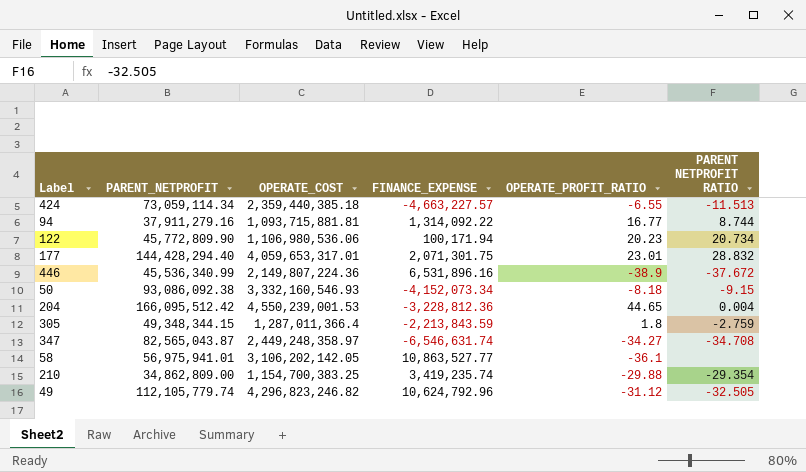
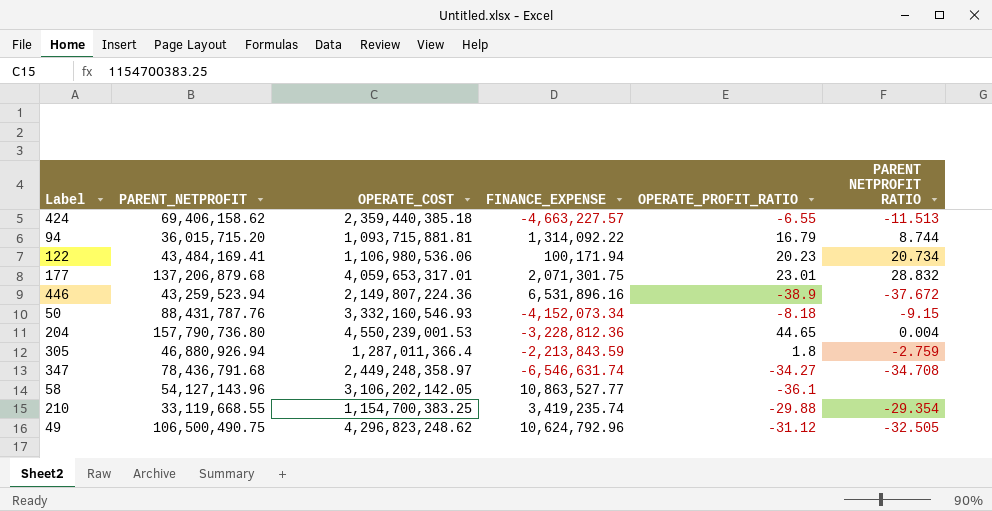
424 | PARENT_NETPROFIT: 73,059,114.34 -> 69,406,158.62
94 | PARENT_NETPROFIT: 37,911,279.16 -> 36,015,715.20
94 | OPERATE_PROFIT_RATIO: 16.77 -> 16.79
122 | PARENT_NETPROFIT: 45,772,809.90 -> 43,484,169.41
177 | PARENT_NETPROFIT: 144,428,294.40 -> 137,206,879.68
446 | PARENT_NETPROFIT: 45,536,340.99 -> 43,259,523.94
50 | PARENT_NETPROFIT: 93,086,092.38 -> 88,431,787.76
204 | PARENT_NETPROFIT: 166,095,512.42 -> 157,790,736.80
305 | PARENT_NETPROFIT: 49,348,344.15 -> 46,880,926.94
347 | PARENT_NETPROFIT: 82,565,043.87 -> 78,436,791.68
58 | PARENT_NETPROFIT: 56,975,941.01 -> 54,127,143.96
210 | PARENT_NETPROFIT: 34,862,809.00 -> 33,119,668.55
49 | PARENT_NETPROFIT: 112,105,779.74 -> 106,500,490.75
49 | OPERATE_COST: 4,296,823,246.82 -> 4,296,823,248.62

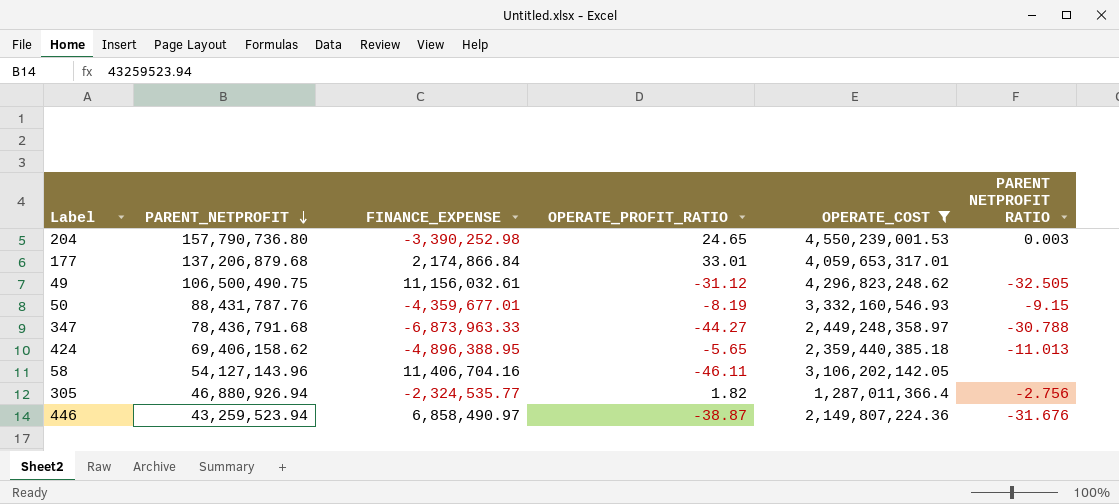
filter: none -> OPERATE_COST >= 1,287,011,366.4
row order: none -> PARENT_NETPROFIT descending
column OPERATE_COST | position: 3 -> 5
204 | FINANCE_EXPENSE: -3,228,812.36 -> -3,390,252.98
204 | OPERATE_PROFIT_RATIO: 44.65 -> 24.65
204 | PARENT NETPROFIT RATIO: 0.004 -> 0.003
177 | FINANCE_EXPENSE: 2,071,301.75 -> 2,174,866.84
177 | OPERATE_PROFIT_RATIO: 23.01 -> 33.01
177 | PARENT NETPROFIT RATIO: 28.832 -> none
49 | FINANCE_EXPENSE: 10,624,792.96 -> 11,156,032.61
50 | FINANCE_EXPENSE: -4,152,073.34 -> -4,359,677.01
50 | OPERATE_PROFIT_RATIO: -8.18 -> -8.19
347 | FINANCE_EXPENSE: -6,546,631.74 -> -6,873,963.33
347 | OPERATE_PROFIT_RATIO: -34.27 -> -44.27
347 | PARENT NETPROFIT RATIO: -34.708 -> -30.788
424 | FINANCE_EXPENSE: -4,663,227.57 -> -4,896,388.95
424 | OPERATE_PROFIT_RATIO: -6.55 -> -5.65
424 | PARENT NETPROFIT RATIO: -11.513 -> -11.013
58 | FINANCE_EXPENSE: 10,863,527.77 -> 11,406,704.16
58 | OPERATE_PROFIT_RATIO: -36.1 -> -46.11
305 | FINANCE_EXPENSE: -2,213,843.59 -> -2,324,535.77
305 | OPERATE_PROFIT_RATIO: 1.8 -> 1.82
305 | PARENT NETPROFIT RATIO: -2.759 -> -2.756
446 | FINANCE_EXPENSE: 6,531,896.16 -> 6,858,490.97
446 | OPERATE_PROFIT_RATIO: -38.9 -> -38.87
446 | PARENT NETPROFIT RATIO: -37.672 -> -31.676

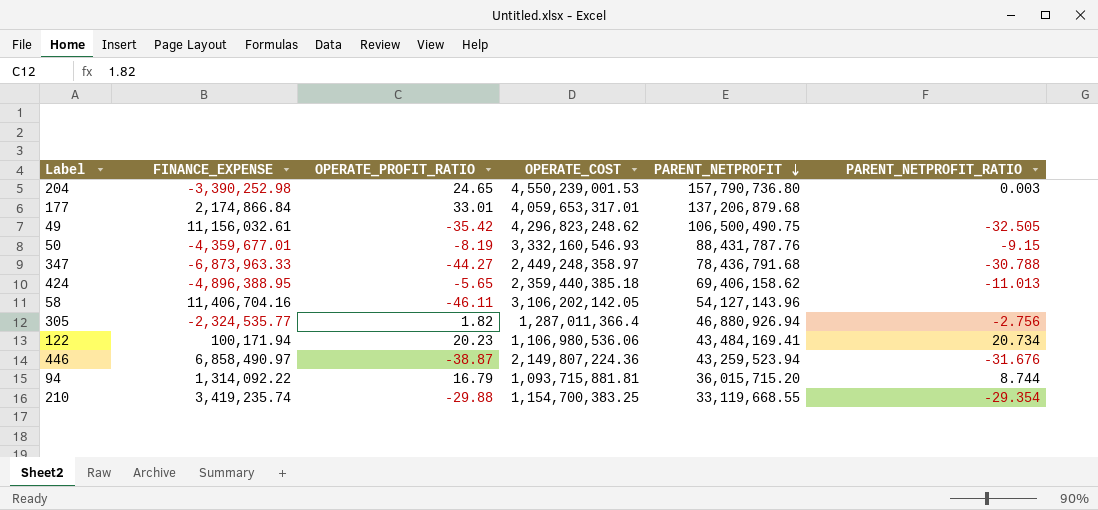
filter: OPERATE_COST >= 1,287,011,366.4 -> none
column PARENT_NETPROFIT | position: 2 -> 5
column name: PARENT NETPROFIT RATIO -> PARENT_NETPROFIT_RATIO
49 | OPERATE_PROFIT_RATIO: -31.12 -> -35.42

